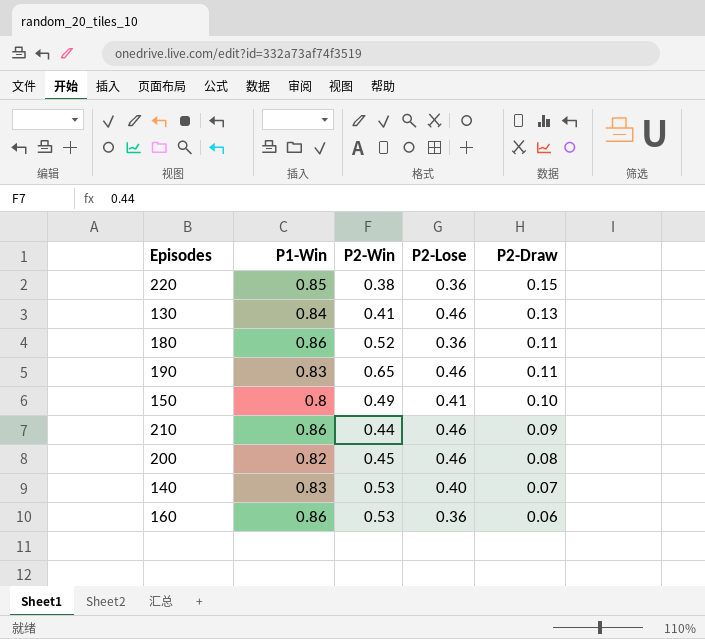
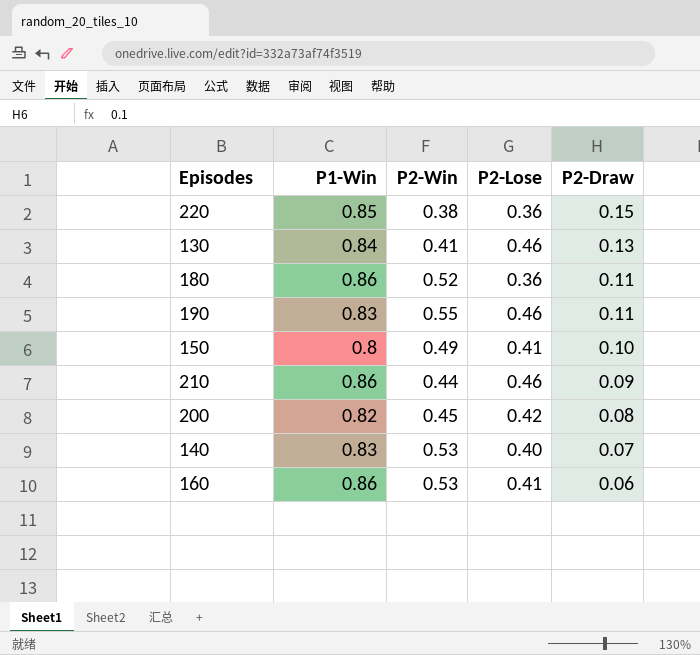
190 | P2-Win: 0.65 -> 0.55
200 | P2-Lose: 0.46 -> 0.42
160 | P2-Lose: 0.36 -> 0.41

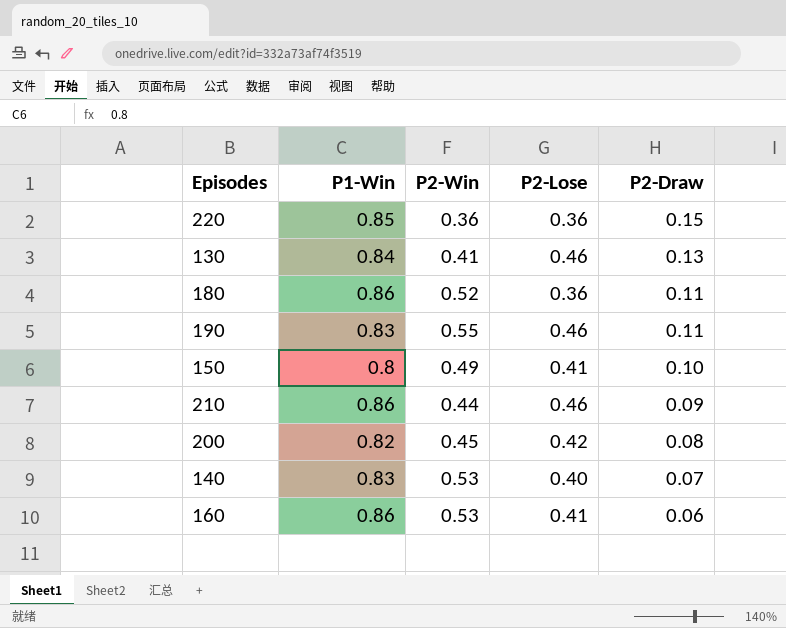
220 | P2-Win: 0.38 -> 0.36

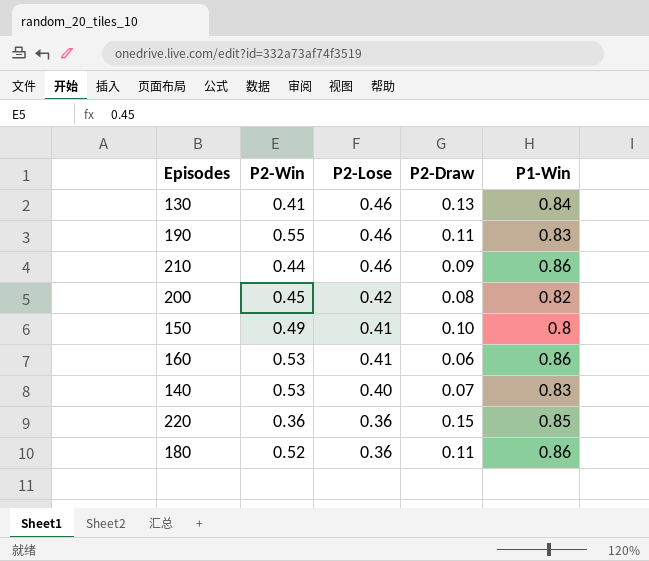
row order: P2-Draw descending -> P2-Lose descending
column P1-Win | position: 2 -> 5

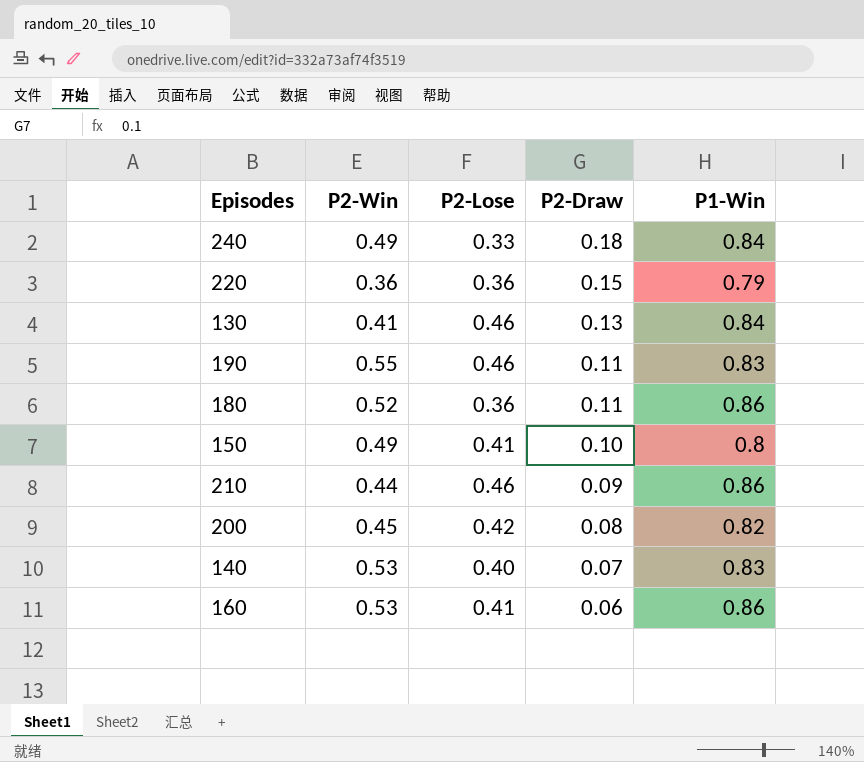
row order: P2-Lose descending -> P2-Draw descending
row 240: none -> 0.49 | 0.33 | 0.18 | 0.84
220 | P1-Win: 0.85 -> 0.79

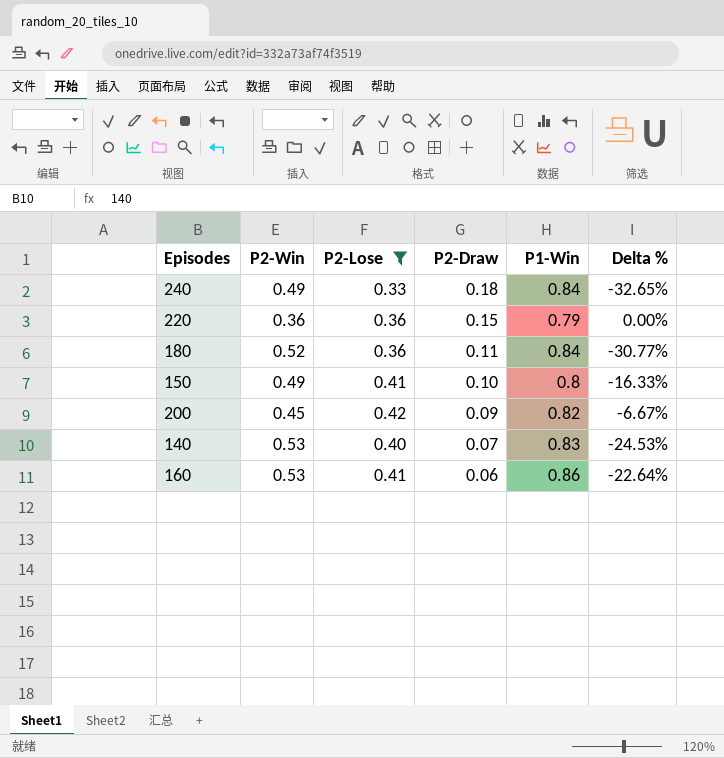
filter: none -> P2-Lose != 0.46
column Delta % | formula: none -> ([P2-Lose] - [P2-Win]) / [P2-Win]
180 | P1-Win: 0.86 -> 0.84
200 | P2-Draw: 0.08 -> 0.09

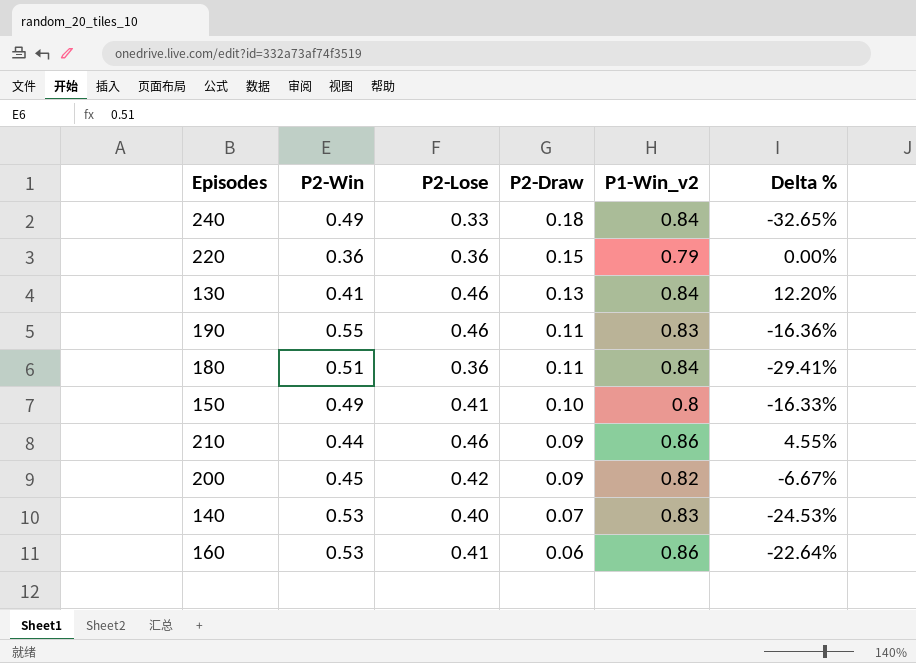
filter: P2-Lose != 0.46 -> none
column name: P1-Win -> P1-Win_v2
180 | P2-Win: 0.52 -> 0.51
180 | Delta %: -30.77% -> -29.41%

